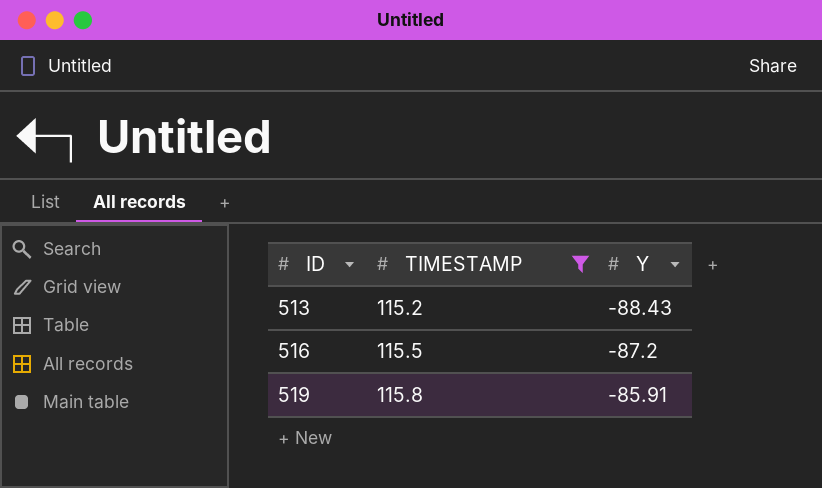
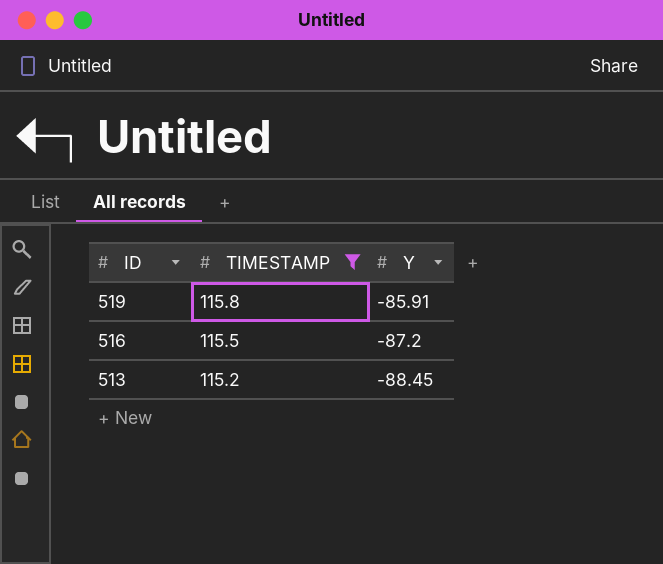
row order: ID ascending -> ID descending
513 | Y: -88.43 -> -88.45

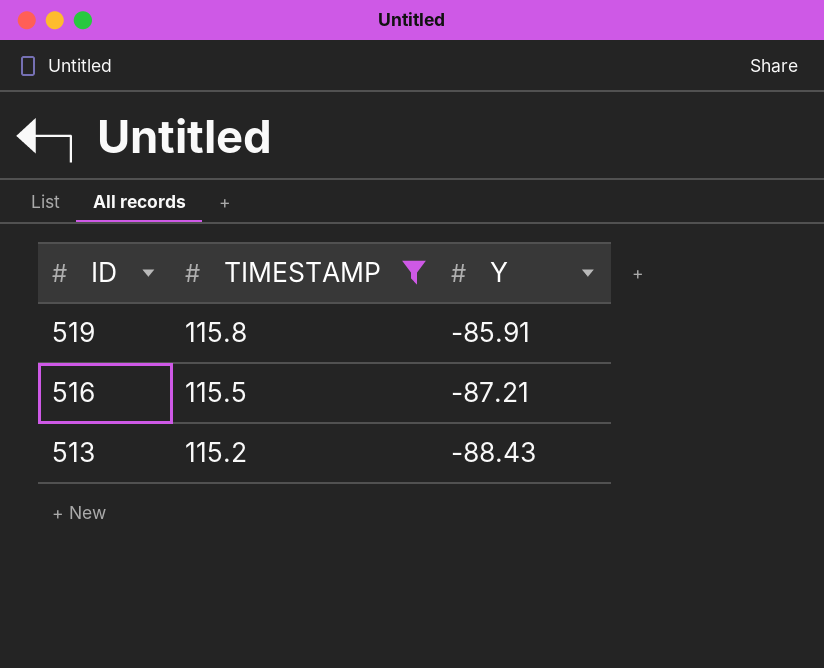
516 | Y: -87.2 -> -87.21
513 | Y: -88.45 -> -88.43

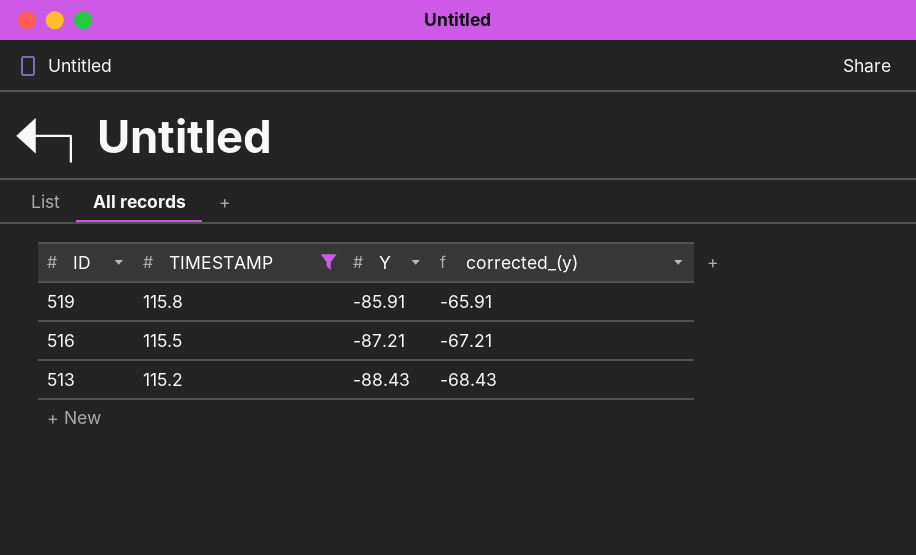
column corrected_(y) | formula: none -> [Y] + 20

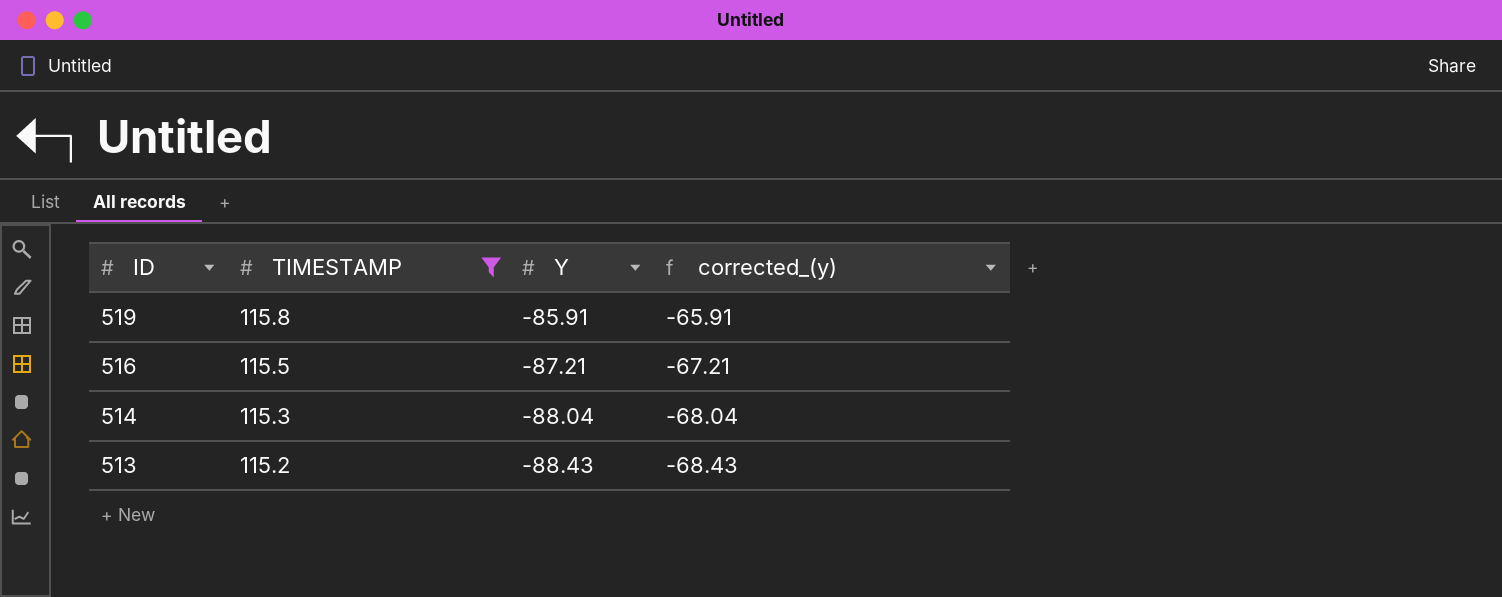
row 514: none -> 115.3 | -88.04 | -68.04

